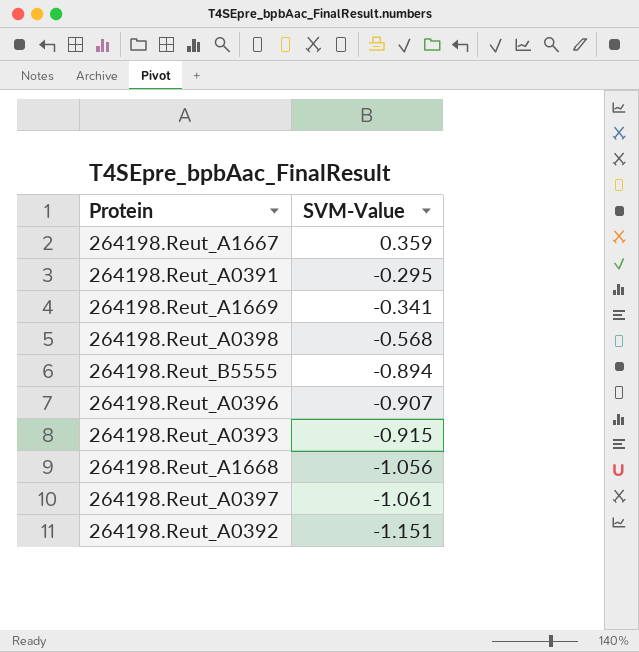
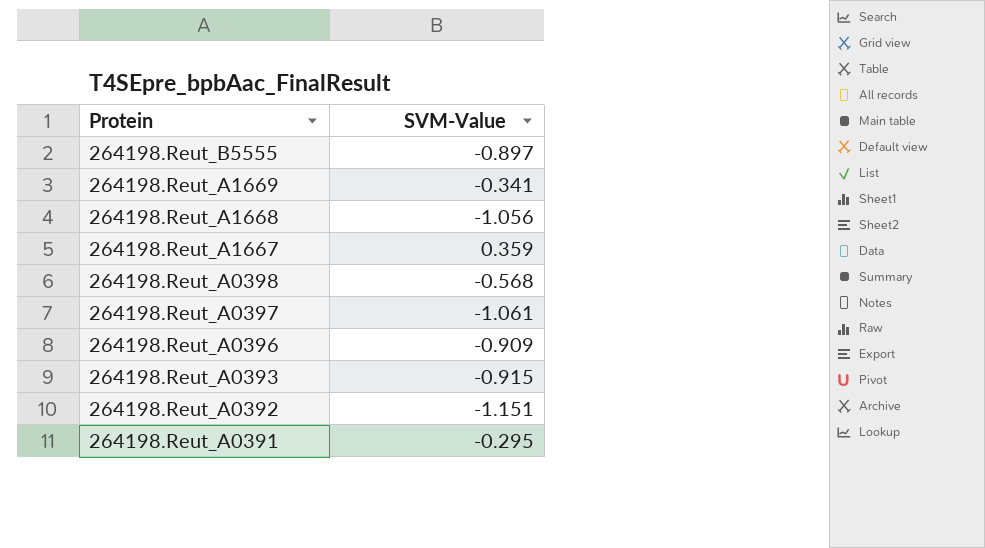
row order: SVM-Value descending -> Protein descending
264198.Reut_B5555 | SVM-Value: -0.894 -> -0.897
264198.Reut_A0396 | SVM-Value: -0.907 -> -0.909

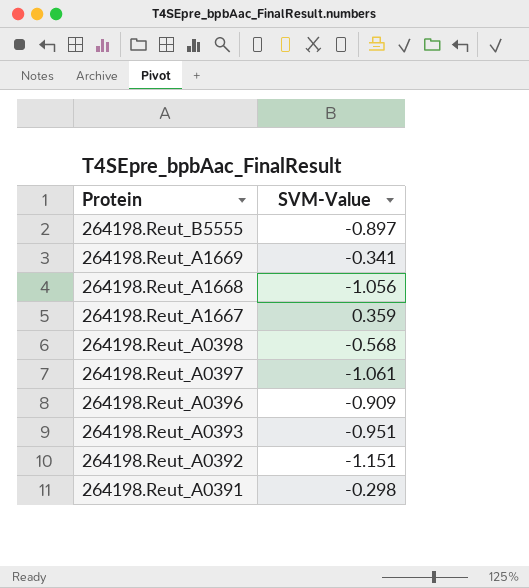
264198.Reut_A0393 | SVM-Value: -0.915 -> -0.951
264198.Reut_A0391 | SVM-Value: -0.295 -> -0.298

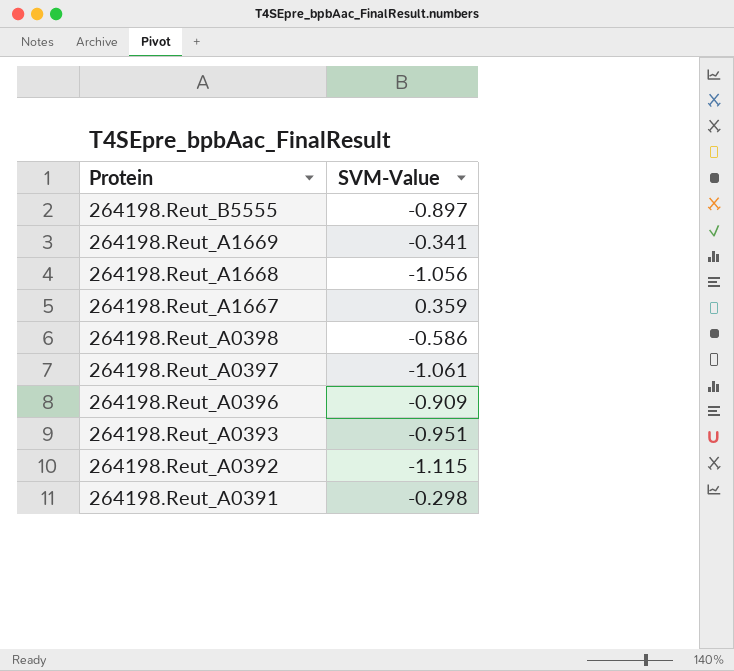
264198.Reut_A0398 | SVM-Value: -0.568 -> -0.586
264198.Reut_A0392 | SVM-Value: -1.151 -> -1.115

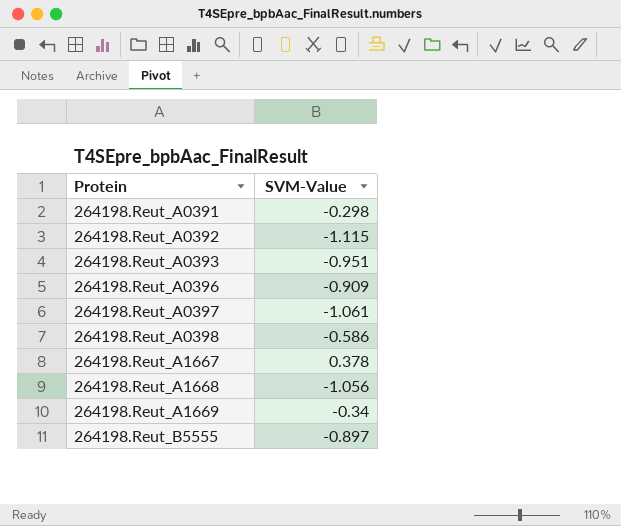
row order: Protein descending -> Protein ascending
264198.Reut_A1667 | SVM-Value: 0.359 -> 0.378
264198.Reut_A1669 | SVM-Value: -0.341 -> -0.34

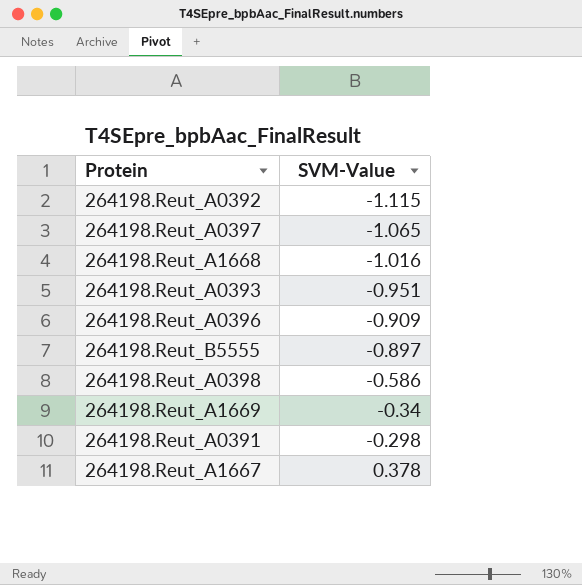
row order: Protein ascending -> SVM-Value ascending
264198.Reut_A0397 | SVM-Value: -1.061 -> -1.065
264198.Reut_A1668 | SVM-Value: -1.056 -> -1.016

